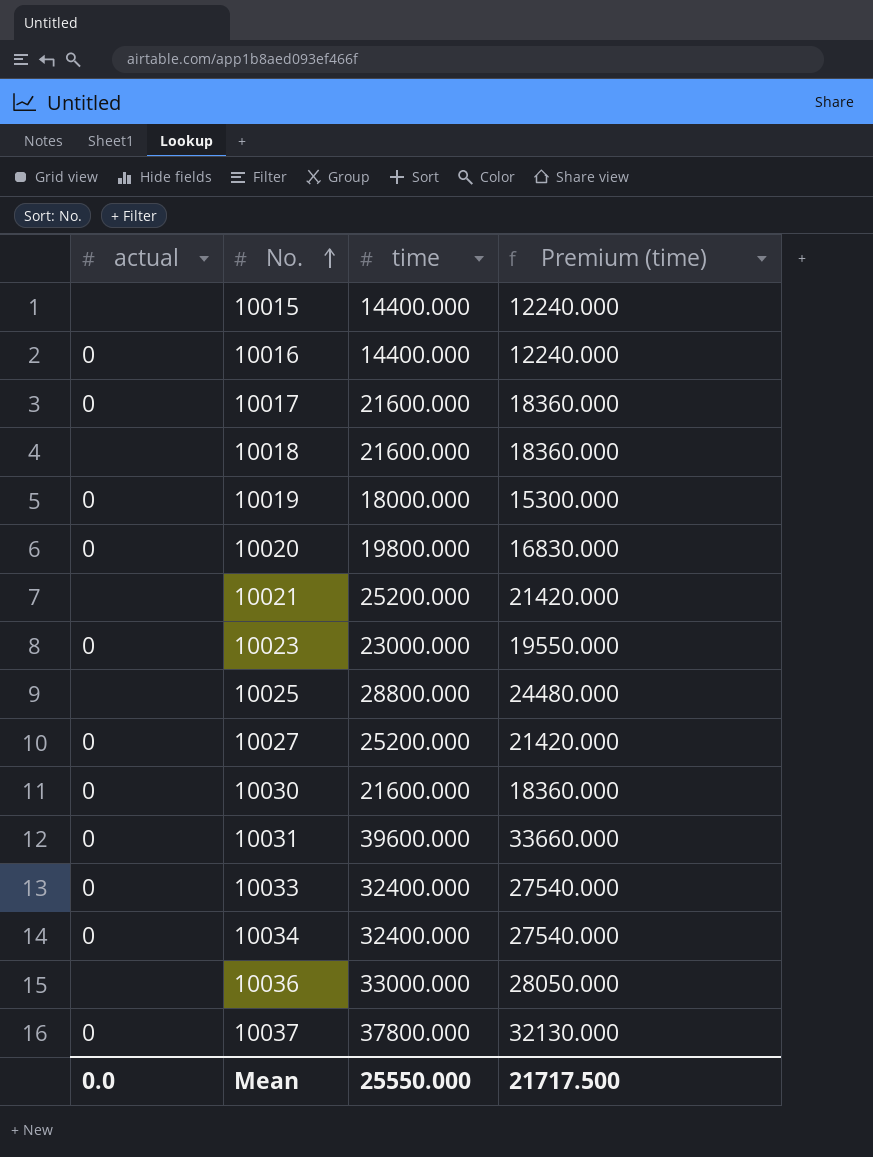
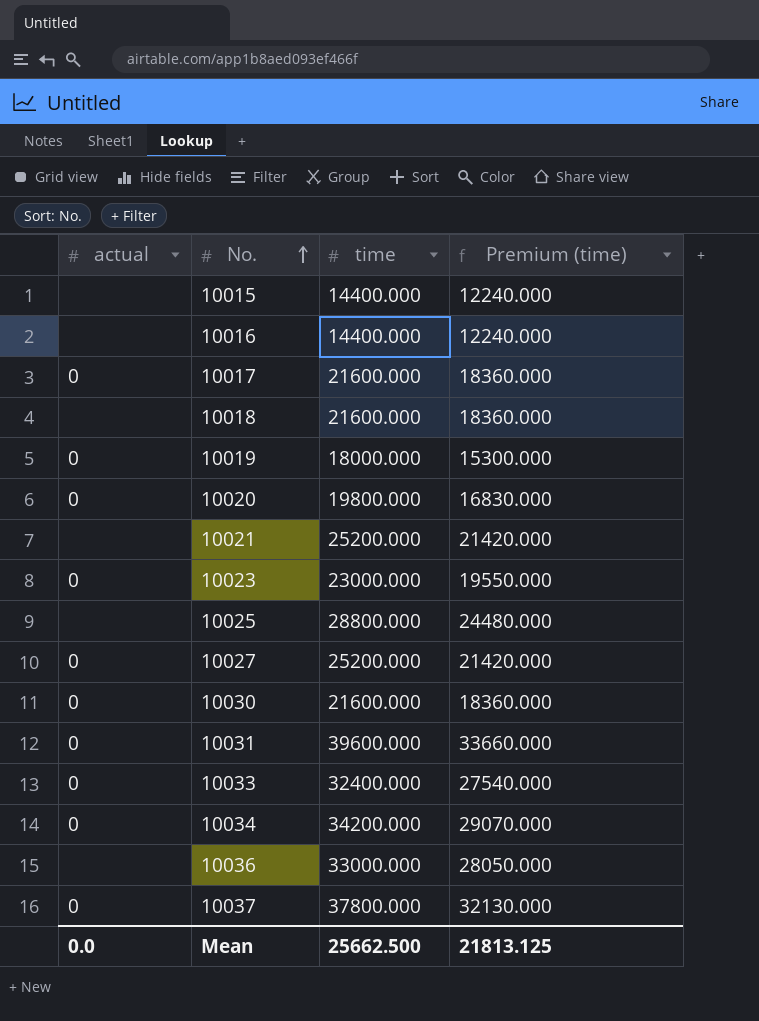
10016 | actual: 0 -> none
10034 | time: 32400.000 -> 34200.000
10034 | Premium (time): 27540.000 -> 29070.000
Mean | time: 25550.000 -> 25662.500
Mean | Premium (time): 21717.500 -> 21813.125

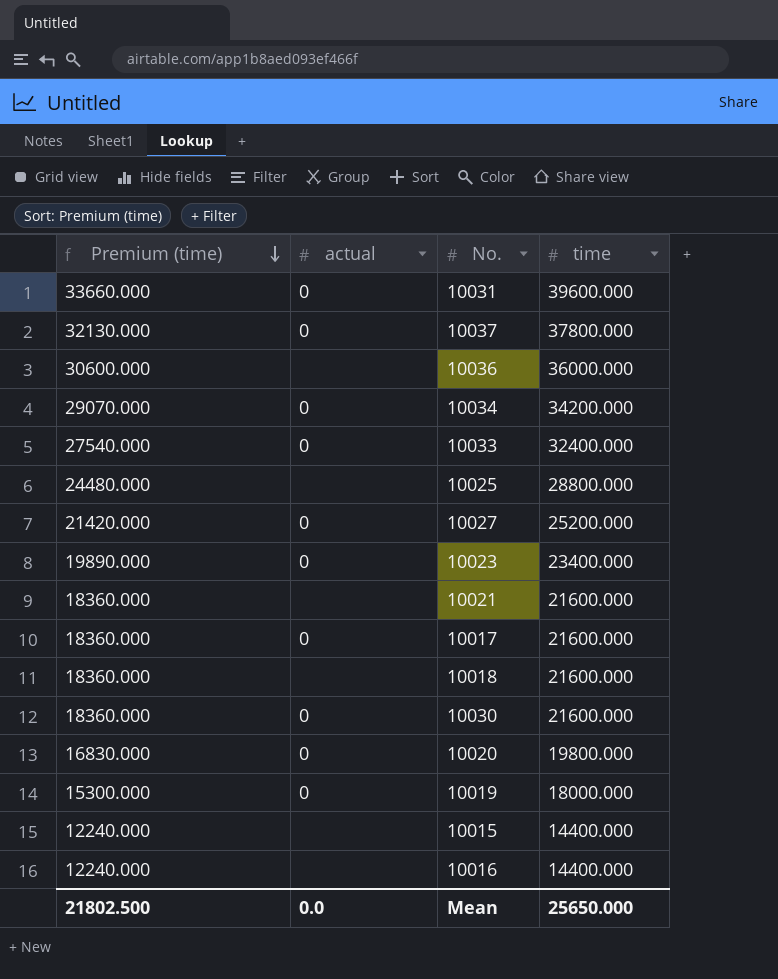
row order: No. ascending -> Premium (time) descending
column Premium (time) | position: 4 -> 1
10036 | Premium (time): 28050.000 -> 30600.000
10036 | time: 33000.000 -> 36000.000
10023 | Premium (time): 19550.000 -> 19890.000
10023 | time: 23000.000 -> 23400.000
10021 | Premium (time): 21420.000 -> 18360.000
10021 | time: 25200.000 -> 21600.000
Mean | Premium (time): 21813.125 -> 21802.500
Mean | time: 25662.500 -> 25650.000

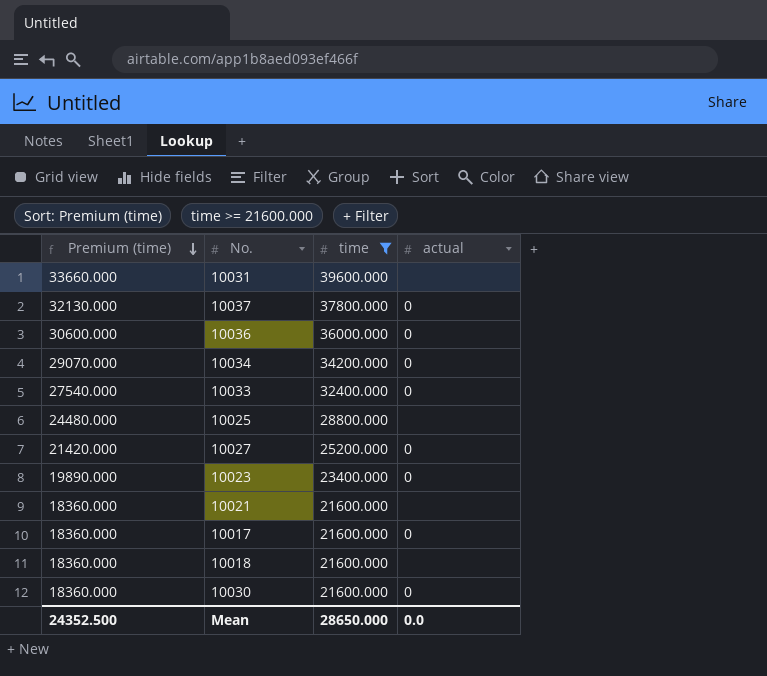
filter: none -> time >= 21600.000
column actual | position: 2 -> 4
10031 | actual: 0 -> none
10036 | actual: none -> 0
Mean | Premium (time): 21802.500 -> 24352.500
Mean | time: 25650.000 -> 28650.000

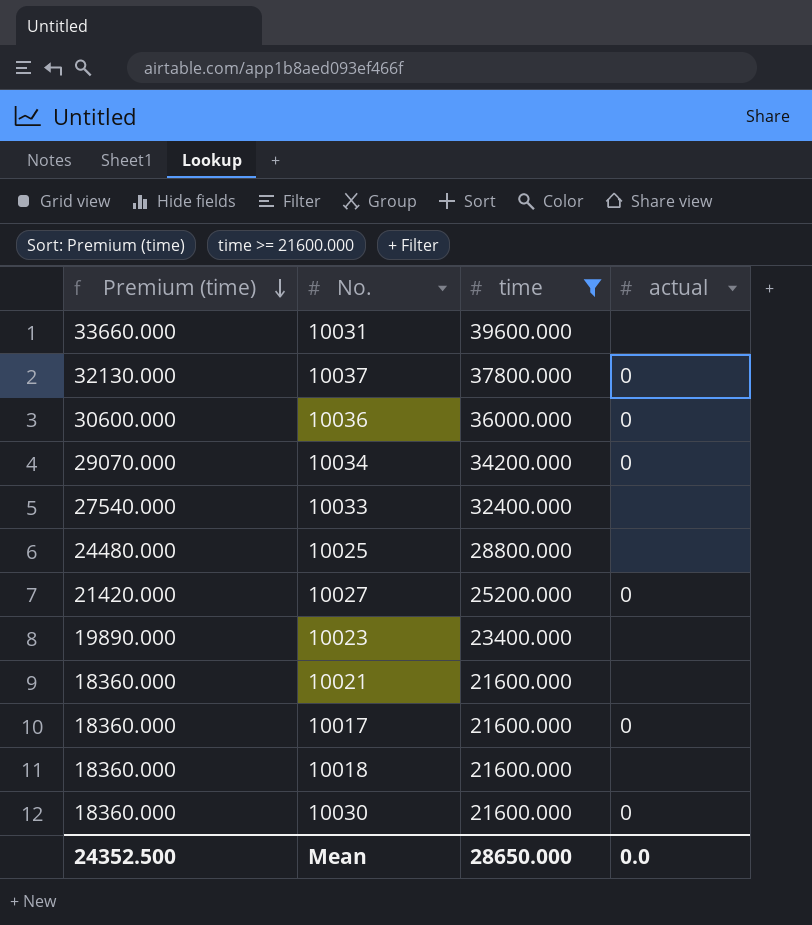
10033 | actual: 0 -> none
10023 | actual: 0 -> none

